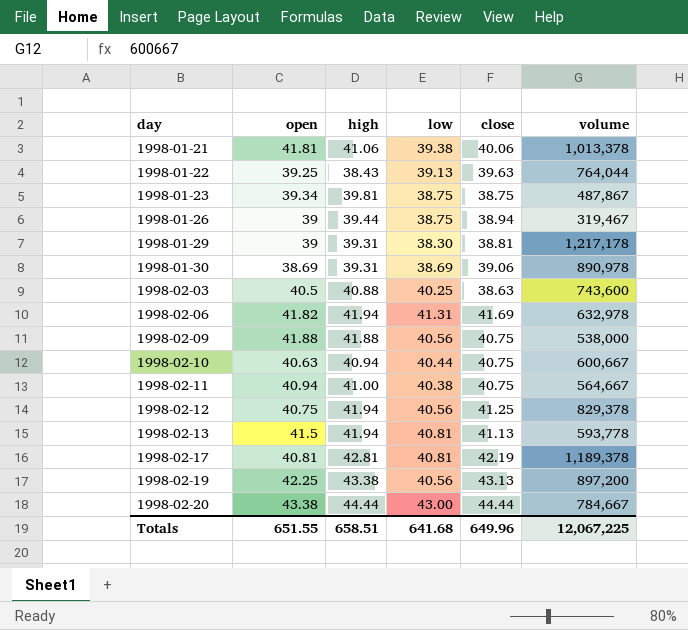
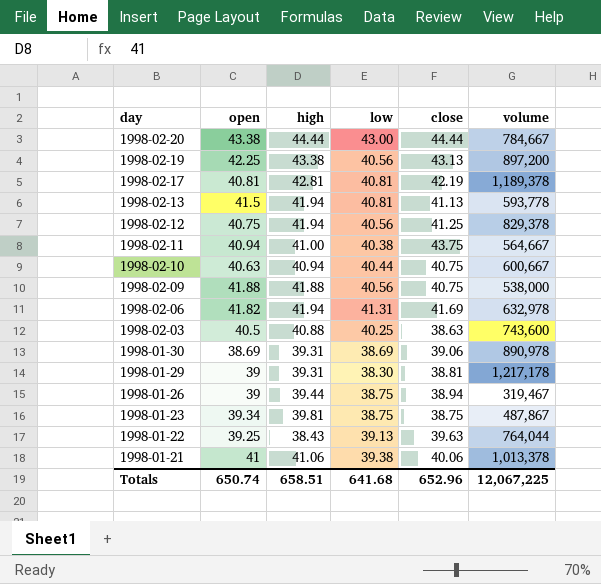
row order: day ascending -> day descending
1998-02-11 | close: 40.75 -> 43.75
1998-01-21 | open: 41.81 -> 41
Totals | open: 651.55 -> 650.74
Totals | close: 649.96 -> 652.96

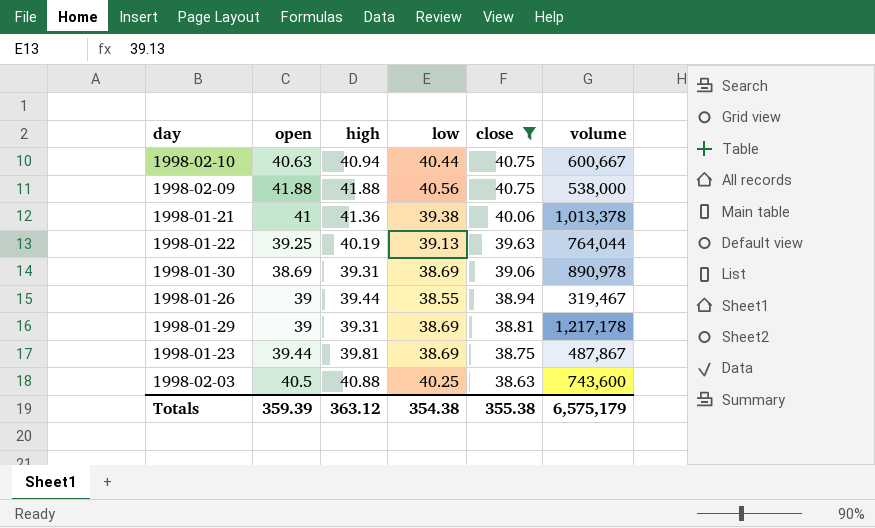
filter: none -> close <= 40.75
row order: day descending -> close descending
1998-01-21 | high: 41.06 -> 41.36
1998-01-22 | high: 38.43 -> 40.19
1998-01-26 | low: 38.75 -> 38.55
1998-01-29 | low: 38.30 -> 38.69
1998-01-23 | open: 39.34 -> 39.44
1998-01-23 | low: 38.75 -> 38.69
Totals | open: 650.74 -> 359.39
Totals | high: 658.51 -> 363.12
Totals | low: 641.68 -> 354.38
Totals | close: 652.96 -> 355.38
Totals | volume: 12,067,225 -> 6,575,179

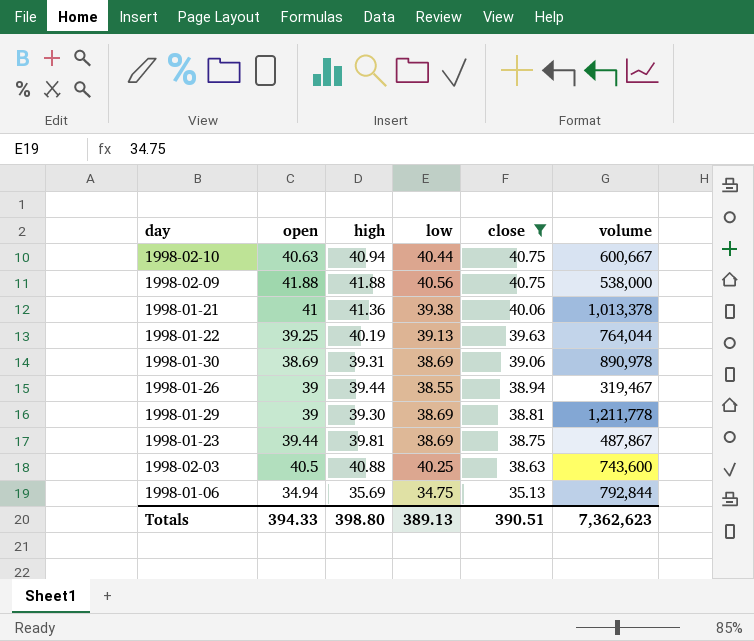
1998-01-29 | high: 39.31 -> 39.30
1998-01-29 | volume: 1,217,178 -> 1,211,778
row 1998-01-06: none -> 34.94 | 35.69 | 34.75 | 35.13 | 792,844
Totals | open: 359.39 -> 394.33
Totals | high: 363.12 -> 398.80
Totals | low: 354.38 -> 389.13
Totals | close: 355.38 -> 390.51
Totals | volume: 6,575,179 -> 7,362,623

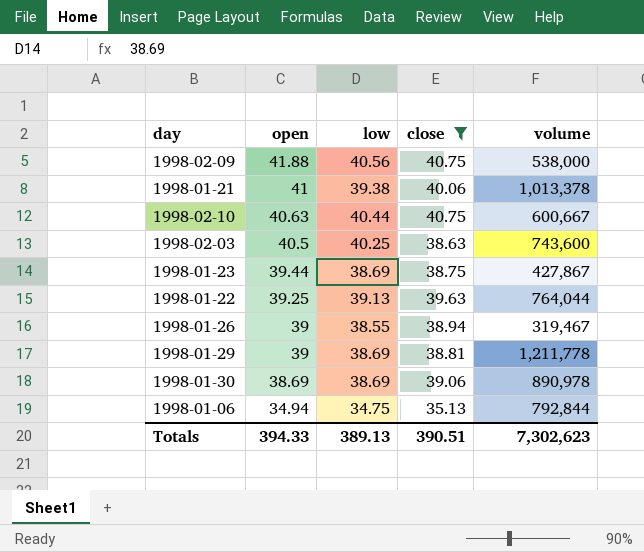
row order: close descending -> open descending
column high | position: 3 -> none
1998-01-23 | volume: 487,867 -> 427,867
Totals | volume: 7,362,623 -> 7,302,623

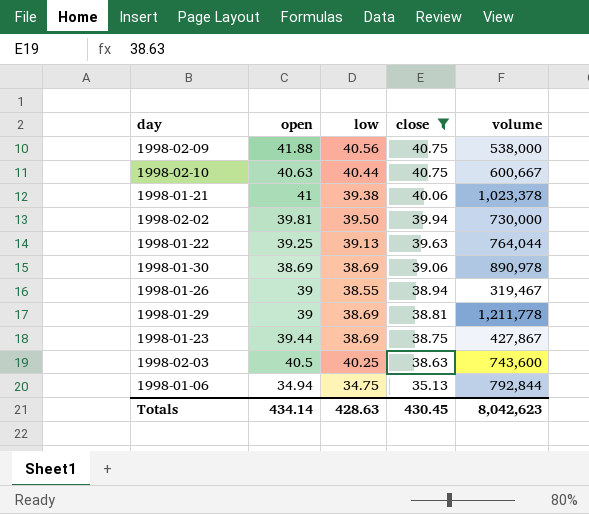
row order: open descending -> close descending
1998-01-21 | volume: 1,013,378 -> 1,023,378
row 1998-02-02: none -> 39.81 | 39.50 | 39.94 | 730,000
Totals | open: 394.33 -> 434.14
Totals | low: 389.13 -> 428.63
Totals | close: 390.51 -> 430.45
Totals | volume: 7,302,623 -> 8,042,623

